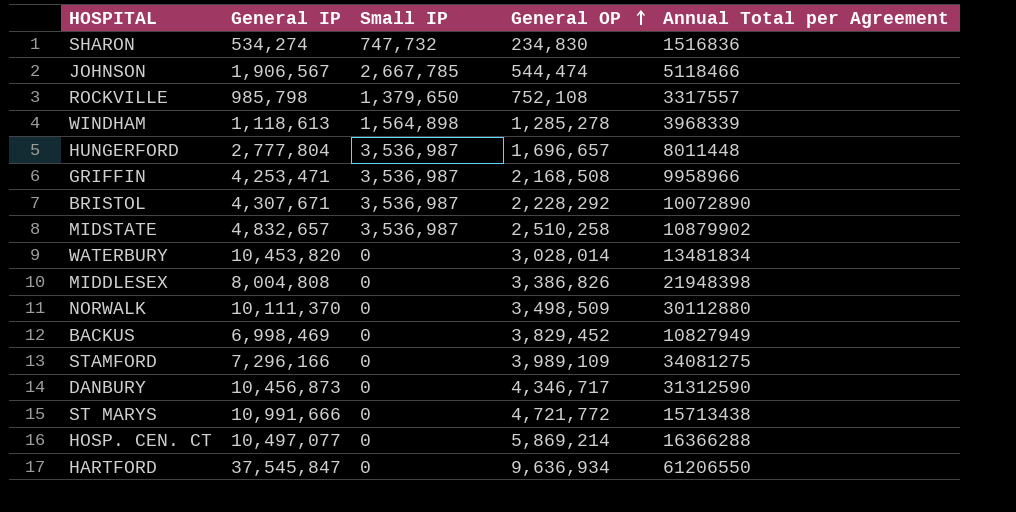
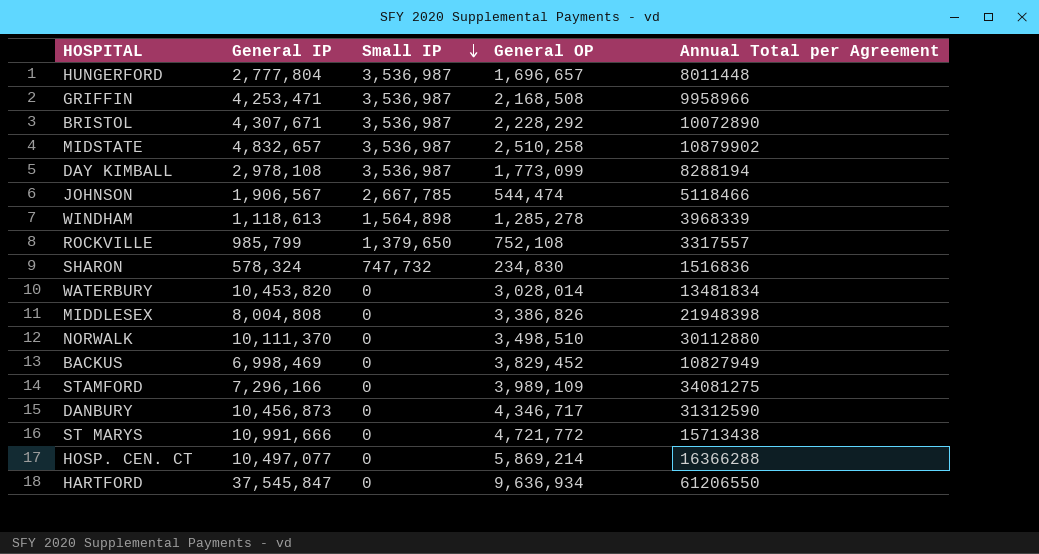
row order: General OP ascending -> Small IP descending
row DAY KIMBALL: none -> 2,978,108 | 3,536,987 | 1,773,099 | 8288194
ROCKVILLE | General IP: 985,798 -> 985,799
SHARON | General IP: 534,274 -> 578,324
NORWALK | General OP: 3,498,509 -> 3,498,510

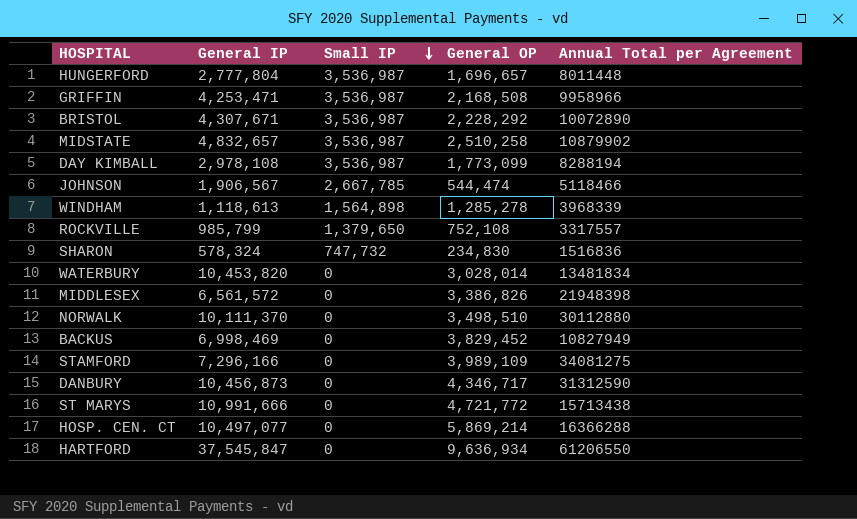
MIDDLESEX | General IP: 8,004,808 -> 6,561,572

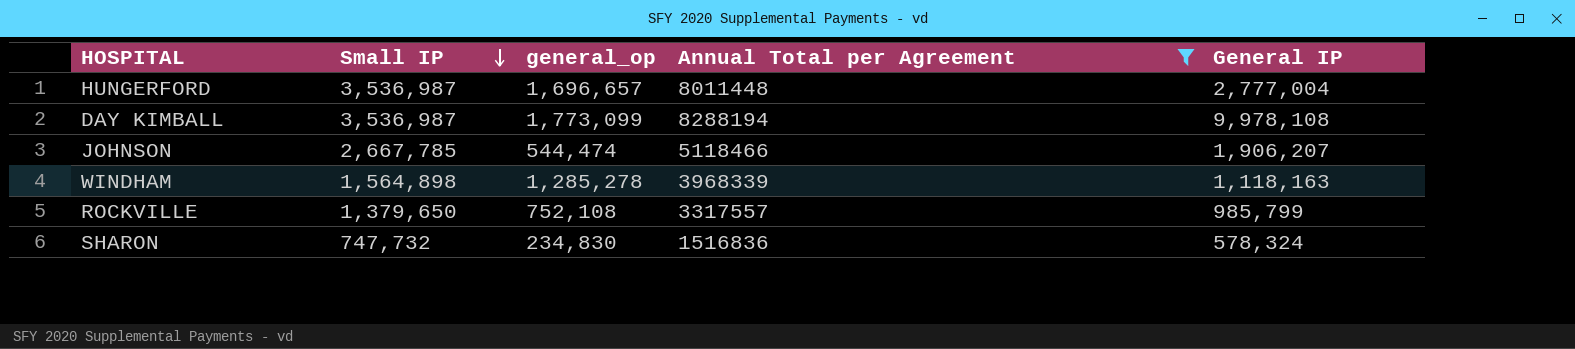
filter: none -> Annual Total per Agreement <= 8288194
column name: General OP -> general_op
column General IP | position: 2 -> 5
HUNGERFORD | General IP: 2,777,804 -> 2,777,004
DAY KIMBALL | General IP: 2,978,108 -> 9,978,108
JOHNSON | General IP: 1,906,567 -> 1,906,207
WINDHAM | General IP: 1,118,613 -> 1,118,163

